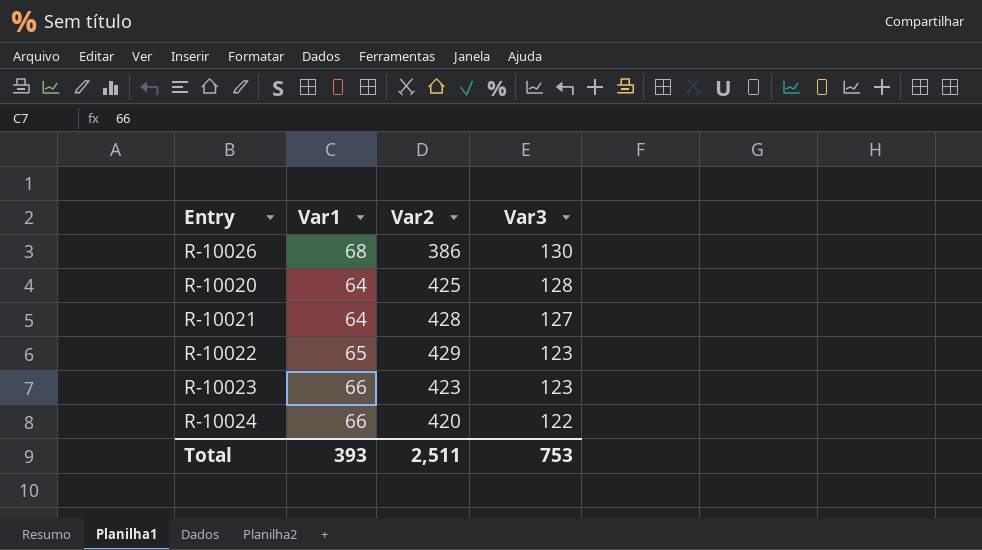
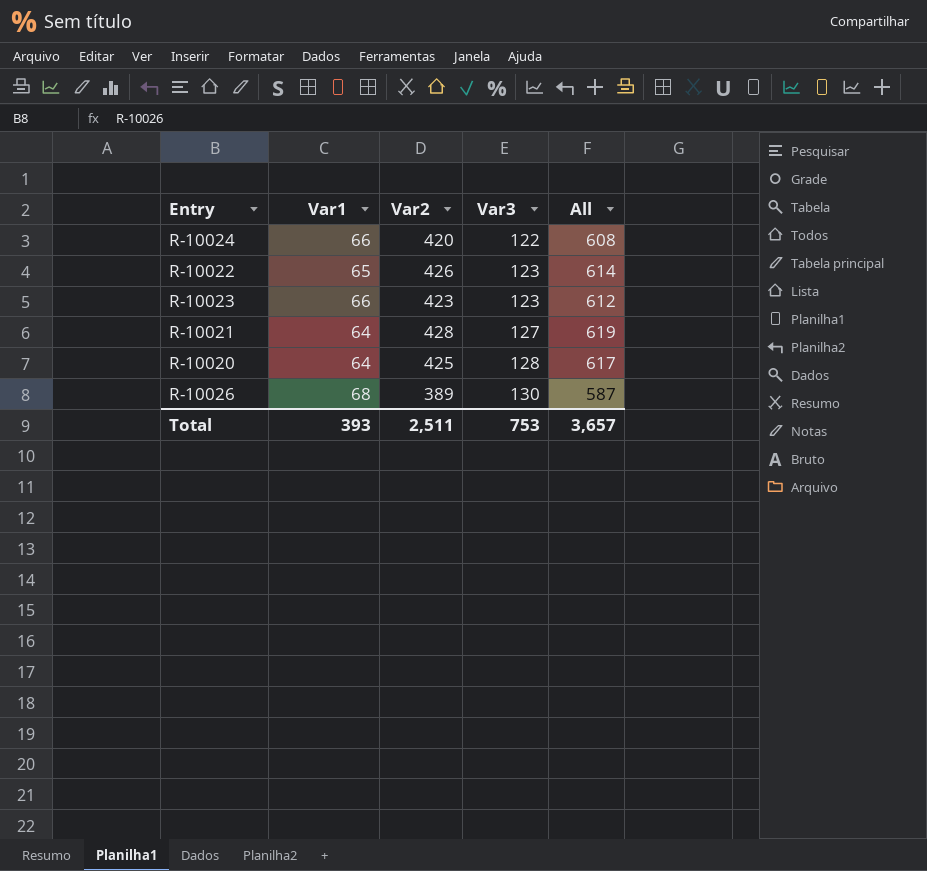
row order: Var3 descending -> Var3 ascending
column All | formula: none -> [Var1] + [Var2] + [Var3]
R-10022 | Var2: 429 -> 426
R-10026 | Var2: 386 -> 389

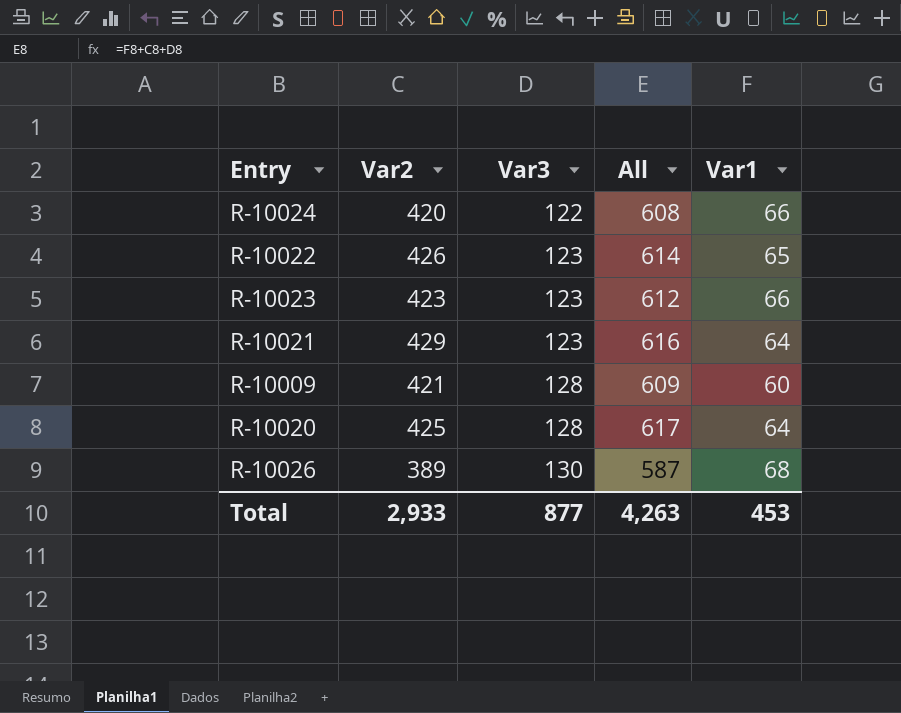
column Var1 | position: 2 -> 5
R-10021 | Var2: 428 -> 429
R-10021 | Var3: 127 -> 123
R-10021 | All: 619 -> 616
row R-10009: none -> 421 | 128 | 609 | 60
Total | Var2: 2,511 -> 2,933
Total | Var3: 753 -> 877
Total | All: 3,657 -> 4,263
Total | Var1: 393 -> 453

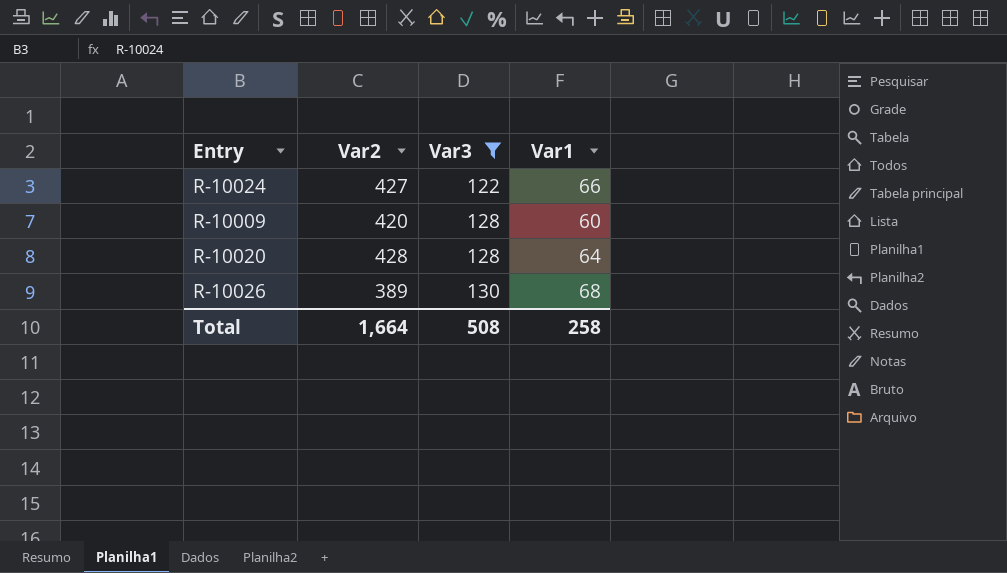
filter: none -> Var3 != 123
column All | formula: [Var2] + [Var3] + [Var1] -> none
R-10024 | Var2: 420 -> 427
R-10009 | Var2: 421 -> 420
R-10020 | Var2: 425 -> 428
Total | Var2: 2,933 -> 1,664
Total | Var3: 877 -> 508
Total | Var1: 453 -> 258

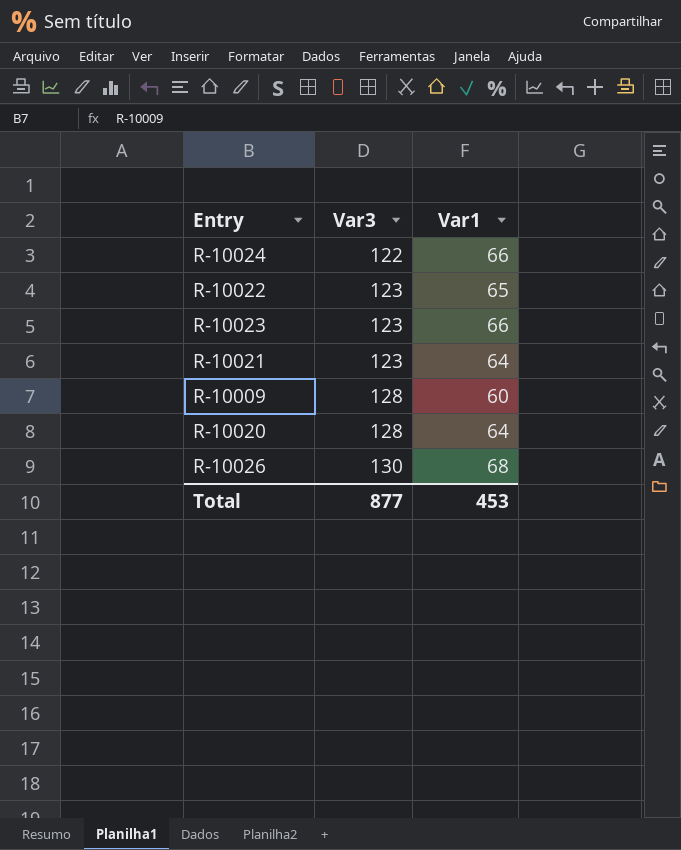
filter: Var3 != 123 -> none
column Var2 | position: 2 -> none
Total | Var3: 508 -> 877
Total | Var1: 258 -> 453

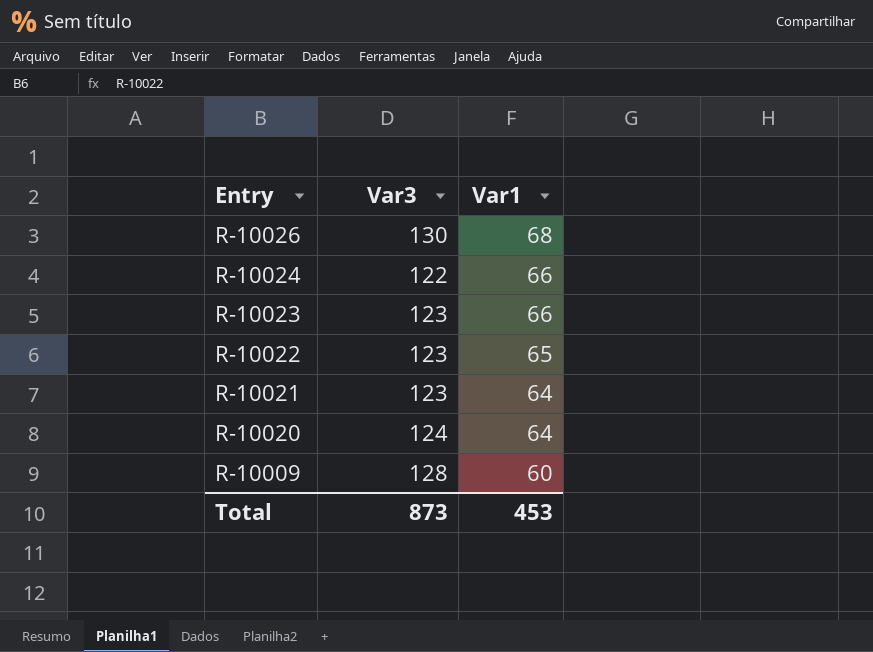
row order: Var3 ascending -> Entry descending
R-10020 | Var3: 128 -> 124
Total | Var3: 877 -> 873

